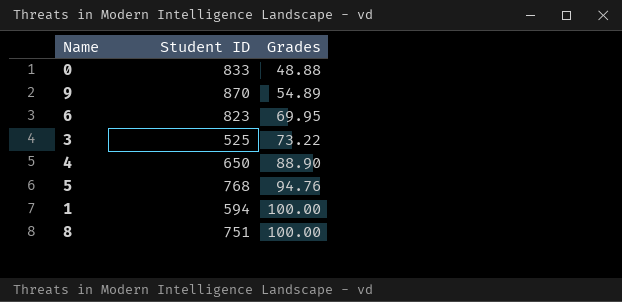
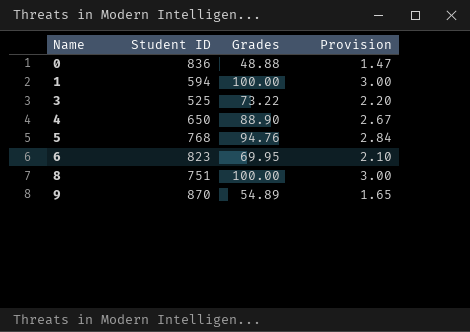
row order: Grades ascending -> Name ascending
column Provision | formula: none -> [Grades] * 0.03
0 | Student ID: 833 -> 836

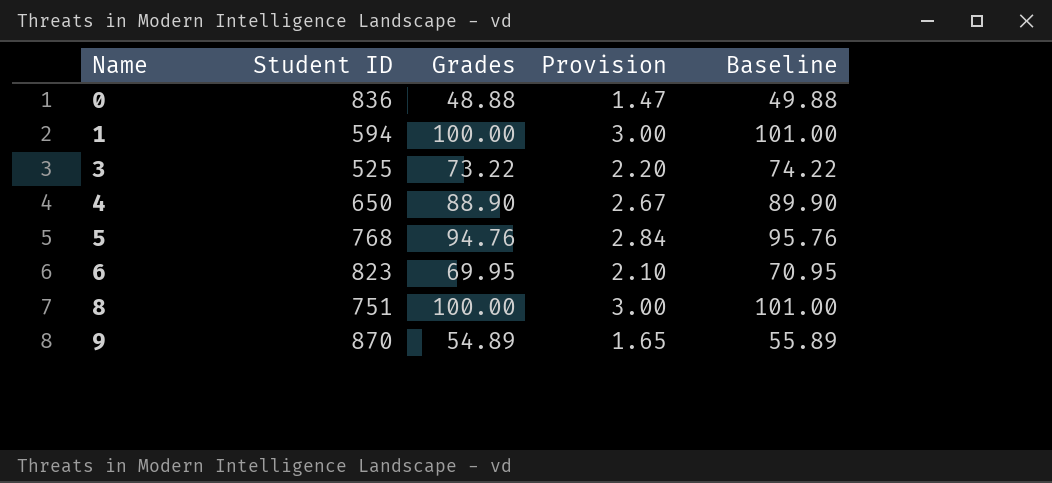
column Baseline | formula: none -> [Grades] + 1

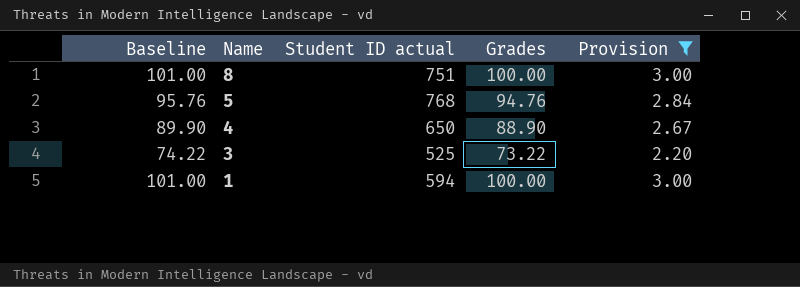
filter: none -> Provision >= 2.20
row order: Name ascending -> Name descending
column Baseline | position: 5 -> 1
column name: Student ID -> Student ID actual

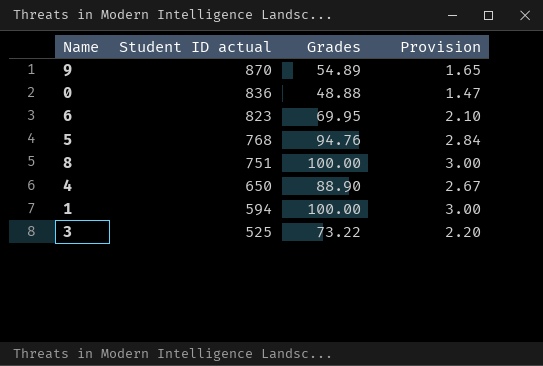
filter: Provision >= 2.20 -> none
row order: Name descending -> Student ID actual descending
column Baseline | formula: [Grades] + 1 -> none

